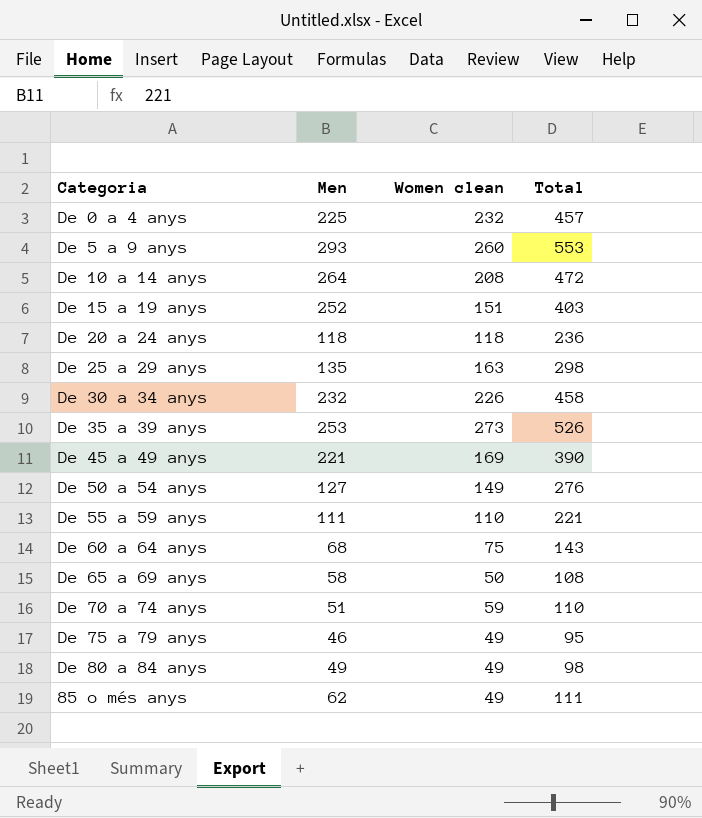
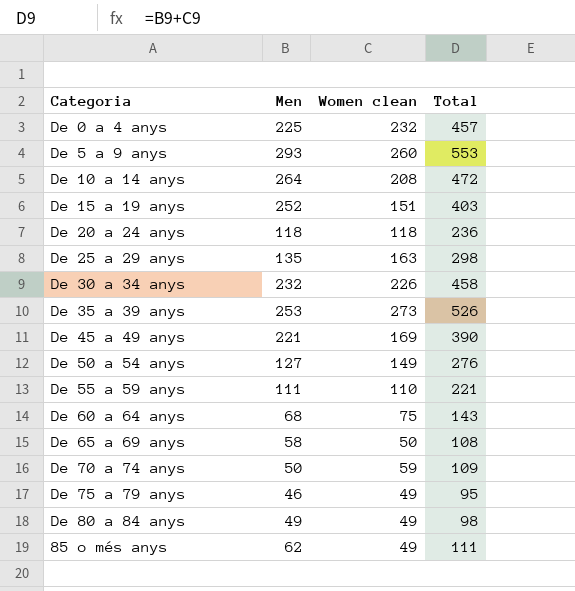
De 70 a 74 anys | Men: 51 -> 50
De 70 a 74 anys | Total: 110 -> 109

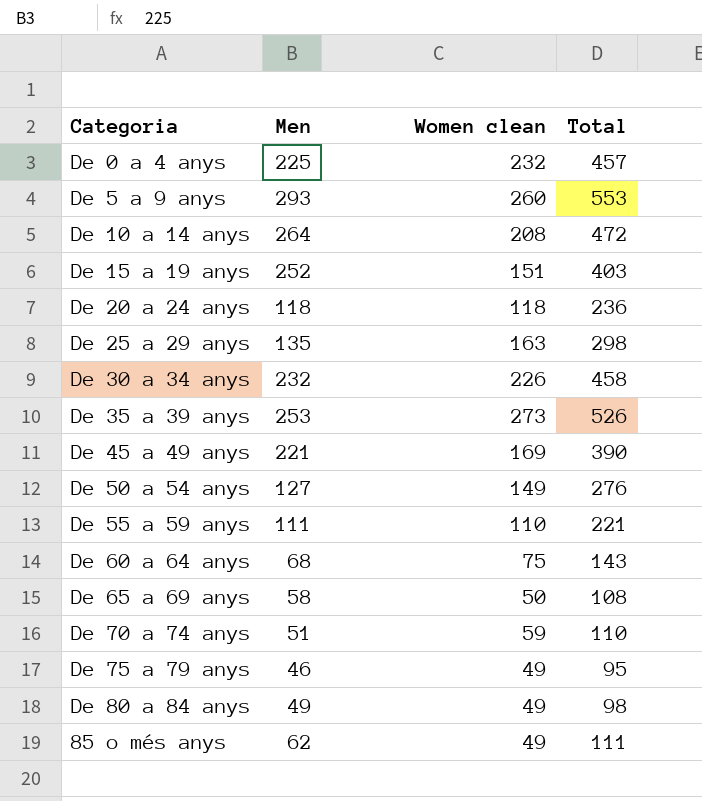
De 70 a 74 anys | Men: 50 -> 51
De 70 a 74 anys | Total: 109 -> 110

